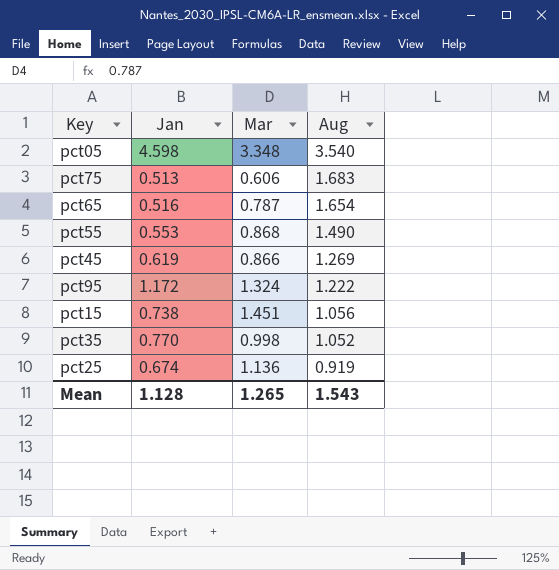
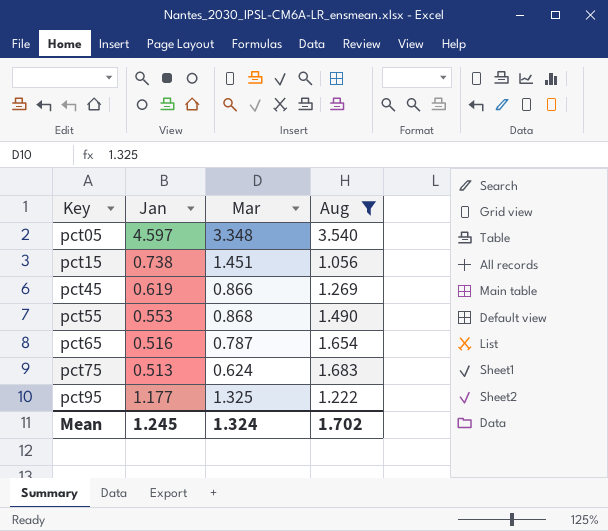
filter: none -> Aug >= 1.056
row order: Aug descending -> Key ascending
pct05 | Jan: 4.598 -> 4.597
pct75 | Mar: 0.606 -> 0.624
pct95 | Jan: 1.172 -> 1.177
pct95 | Mar: 1.324 -> 1.325
Mean | Jan: 1.128 -> 1.245
Mean | Mar: 1.265 -> 1.324
Mean | Aug: 1.543 -> 1.702

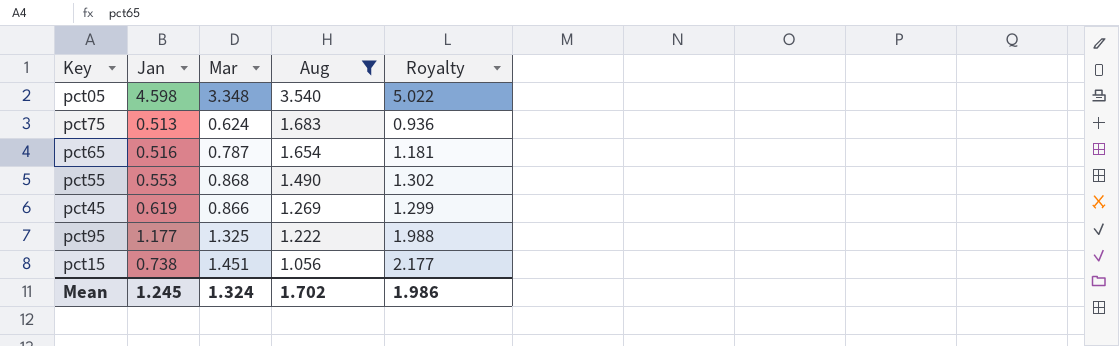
row order: Key ascending -> Aug descending
column Royalty | formula: none -> [Mar] * 1.5
pct05 | Jan: 4.597 -> 4.598

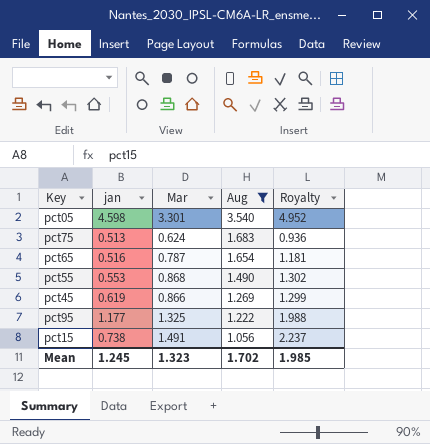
column name: Jan -> jan
pct05 | Mar: 3.348 -> 3.301
pct05 | Royalty: 5.022 -> 4.952
pct15 | Mar: 1.451 -> 1.491
pct15 | Royalty: 2.177 -> 2.237
Mean | Mar: 1.324 -> 1.323
Mean | Royalty: 1.986 -> 1.985

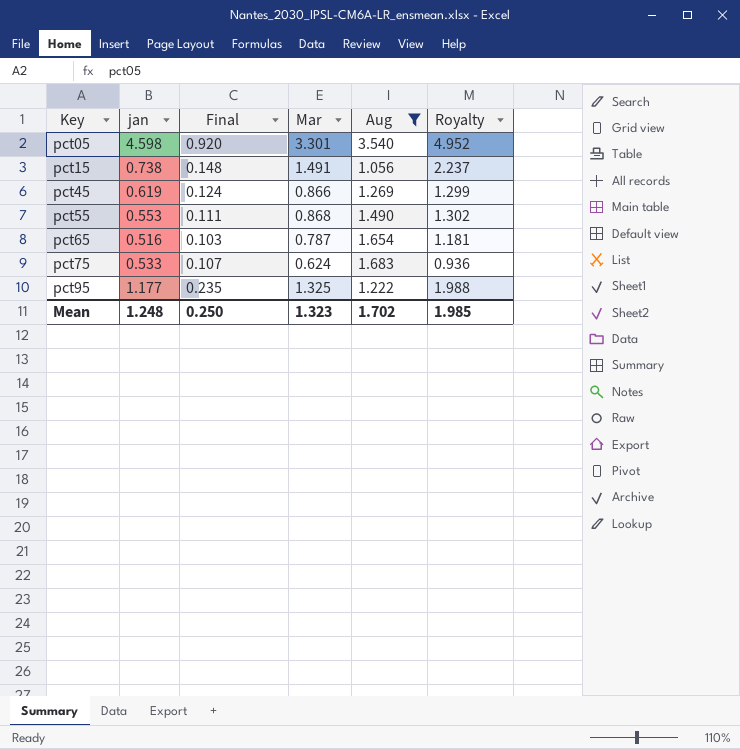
row order: Aug descending -> Key ascending
column Final | formula: none -> [jan] * 0.2
pct75 | jan: 0.513 -> 0.533
Mean | jan: 1.245 -> 1.248

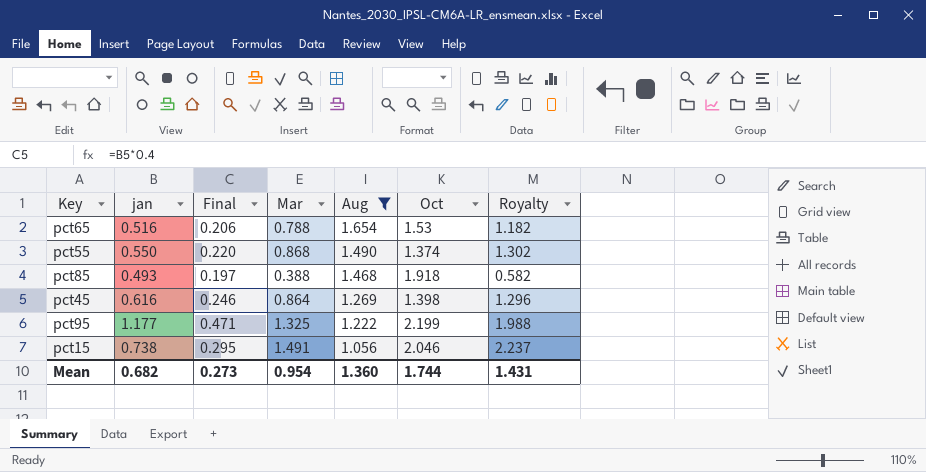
row order: Key ascending -> Aug descending
column Final | formula: [jan] * 0.2 -> [jan] * 0.4
column Oct | position: none -> 6
row pct05: 4.598 | 0.920 | 3.301 | 3.540 | 4.952 -> none
row pct75: 0.533 | 0.107 | 0.624 | 1.683 | 0.936 -> none
pct65 | Mar: 0.787 -> 0.788
pct65 | Royalty: 1.181 -> 1.182
pct55 | jan: 0.553 -> 0.550
row pct85: none -> 0.493 | 0.197 | 0.388 | 1.468 | 1.918 | 0.582
pct45 | jan: 0.619 -> 0.616
pct45 | Mar: 0.866 -> 0.864
pct45 | Royalty: 1.299 -> 1.296
Mean | jan: 1.248 -> 0.682
Mean | Final: 0.250 -> 0.273
Mean | Mar: 1.323 -> 0.954
Mean | Aug: 1.702 -> 1.360
Mean | Royalty: 1.985 -> 1.431

